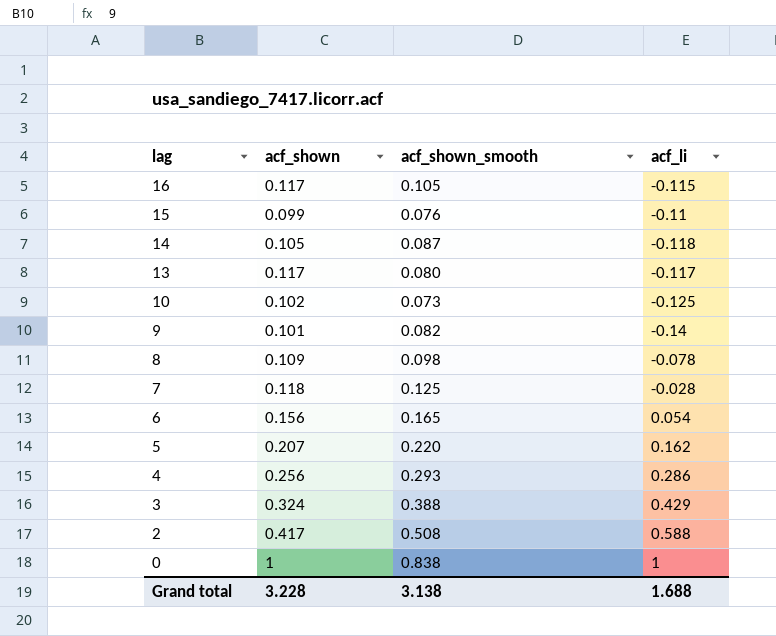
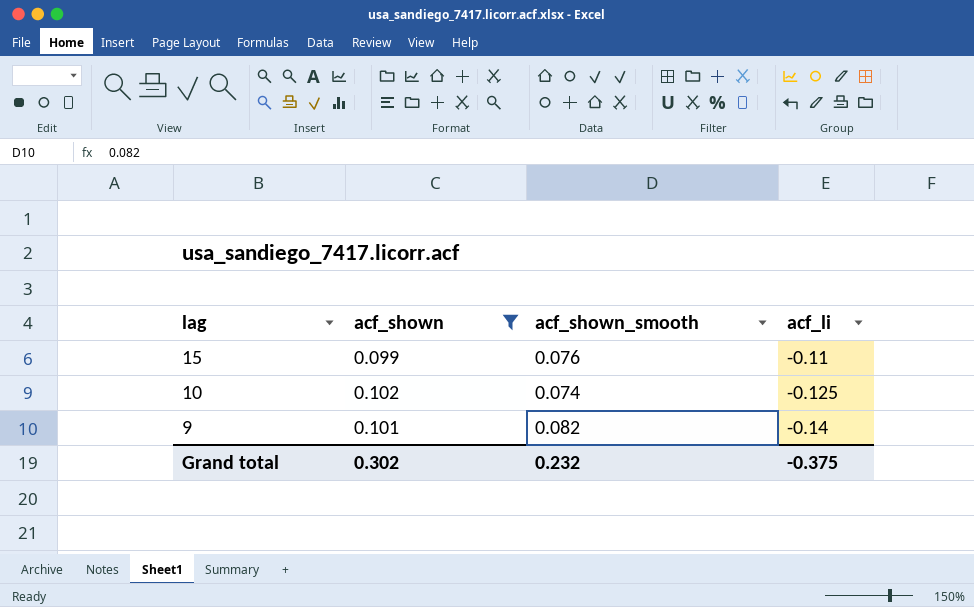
filter: none -> acf_shown <= 0.102
10 | acf_shown_smooth: 0.073 -> 0.074
Grand total | acf_shown: 3.228 -> 0.302
Grand total | acf_shown_smooth: 3.138 -> 0.232
Grand total | acf_li: 1.688 -> -0.375

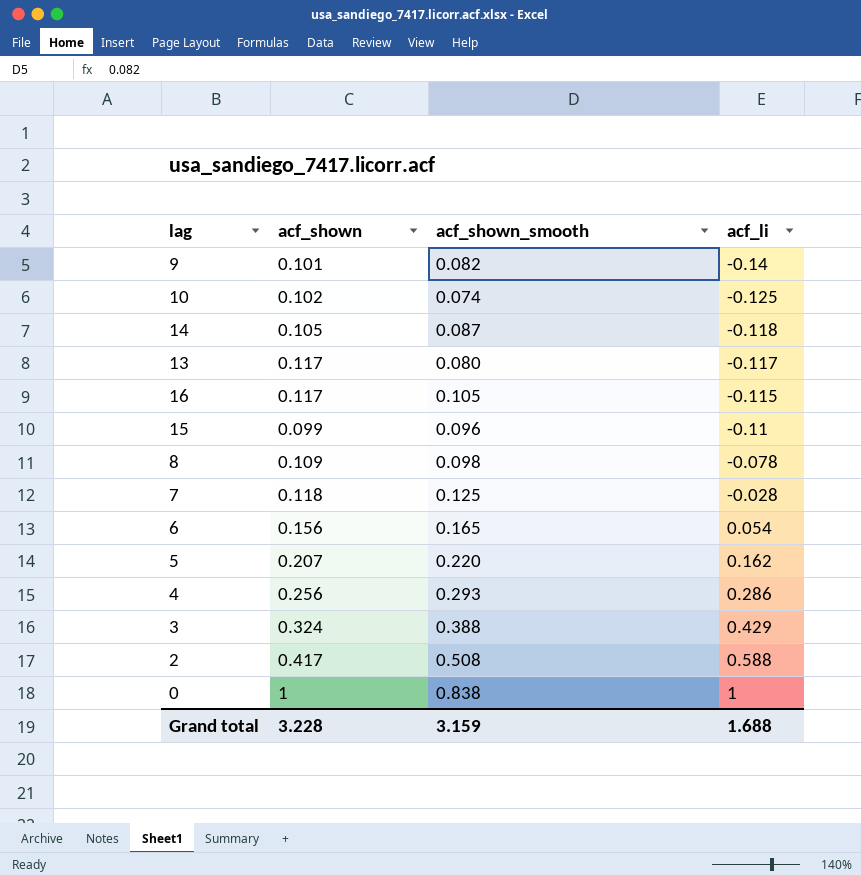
filter: acf_shown <= 0.102 -> none
row order: lag descending -> acf_li ascending
15 | acf_shown_smooth: 0.076 -> 0.096
Grand total | acf_shown: 0.302 -> 3.228
Grand total | acf_shown_smooth: 0.232 -> 3.159
Grand total | acf_li: -0.375 -> 1.688

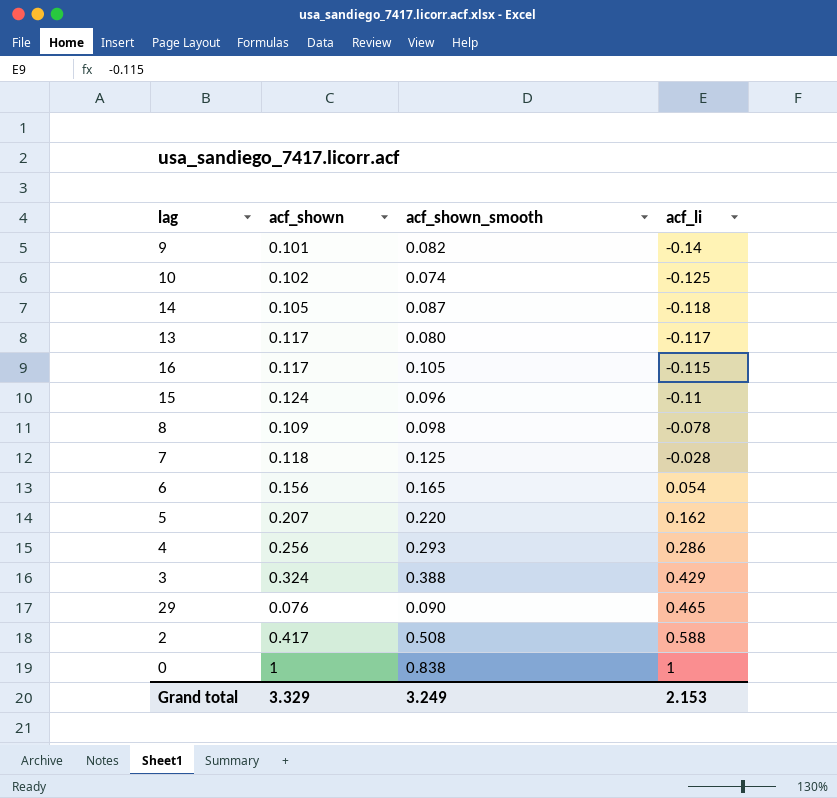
15 | acf_shown: 0.099 -> 0.124
row 29: none -> 0.076 | 0.090 | 0.465
Grand total | acf_shown: 3.228 -> 3.329
Grand total | acf_shown_smooth: 3.159 -> 3.249
Grand total | acf_li: 1.688 -> 2.153

